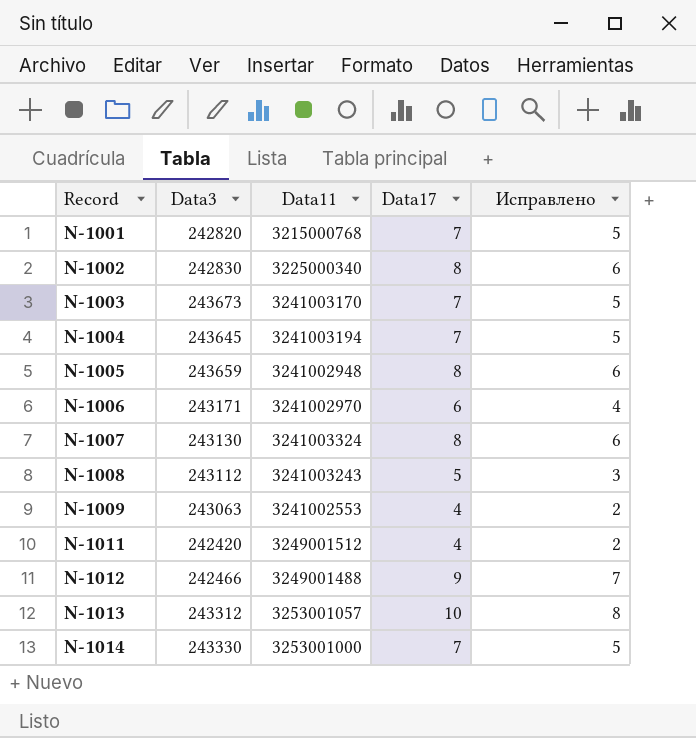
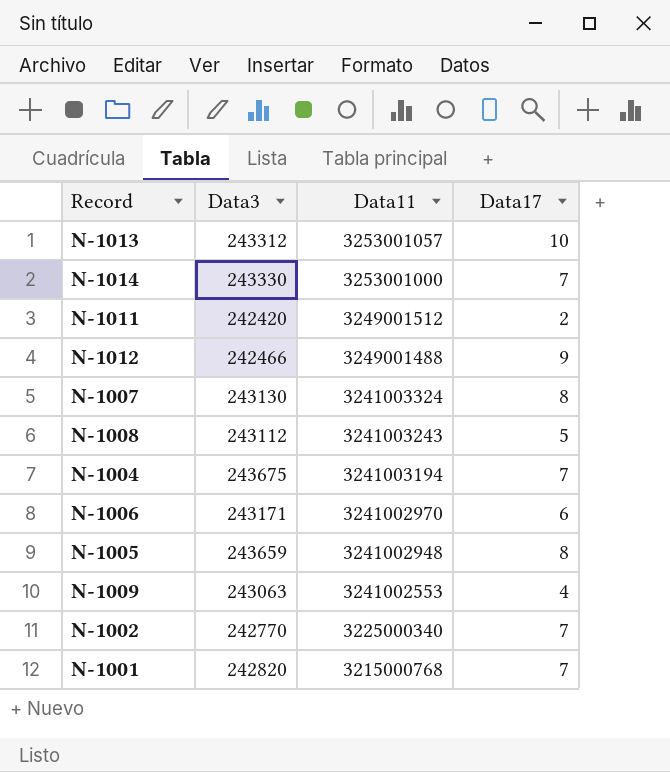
row order: Record ascending -> Data11 descending
column Исправлено | formula: [Data17] - 2 -> none
row N-1003: 243673 | 3241003170 | 7 | 5 -> none
N-1011 | Data17: 4 -> 2
N-1004 | Data3: 243645 -> 243675
N-1002 | Data3: 242830 -> 242770
N-1002 | Data17: 8 -> 7

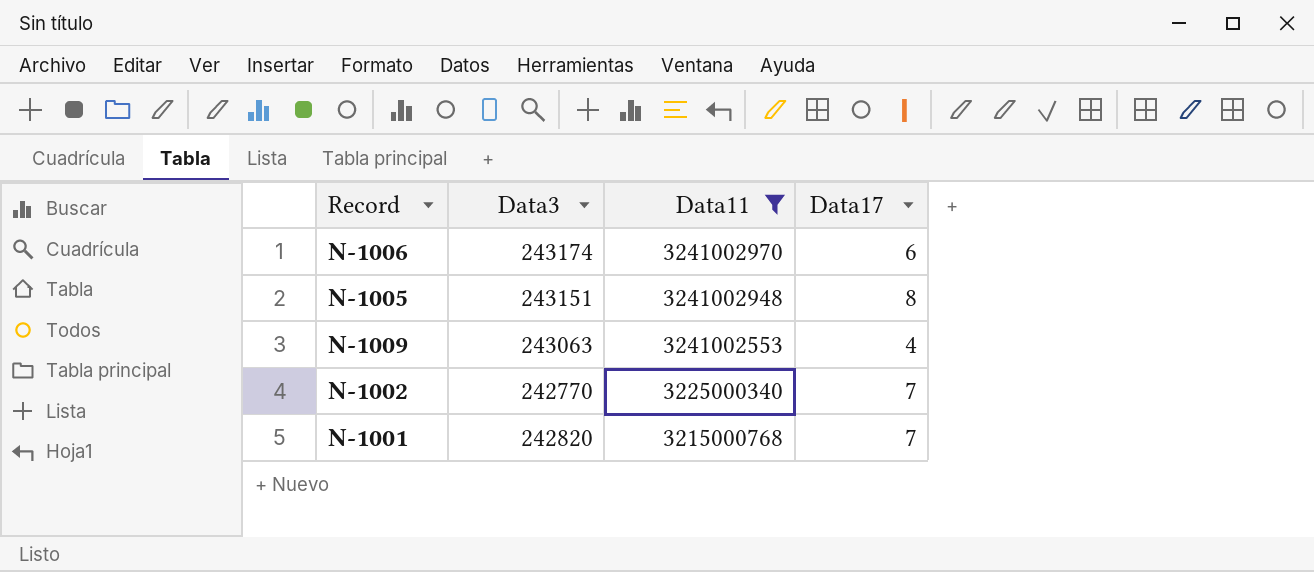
filter: none -> Data11 <= 3241002970
N-1006 | Data3: 243171 -> 243174
N-1005 | Data3: 243659 -> 243151

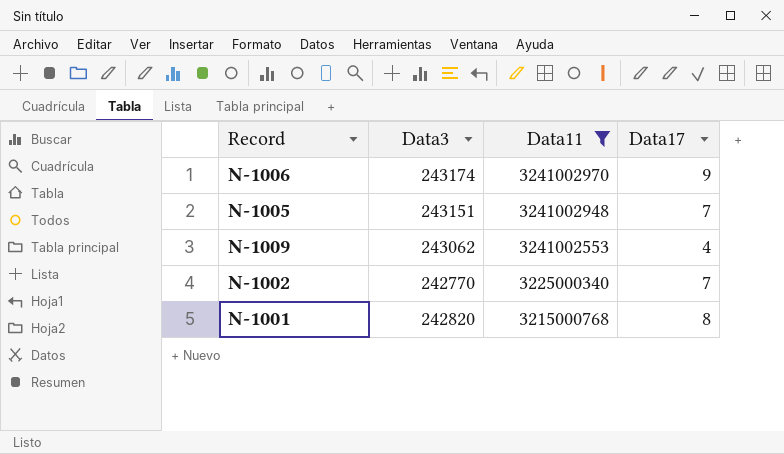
N-1006 | Data17: 6 -> 9
N-1005 | Data17: 8 -> 7
N-1009 | Data3: 243063 -> 243062
N-1001 | Data17: 7 -> 8

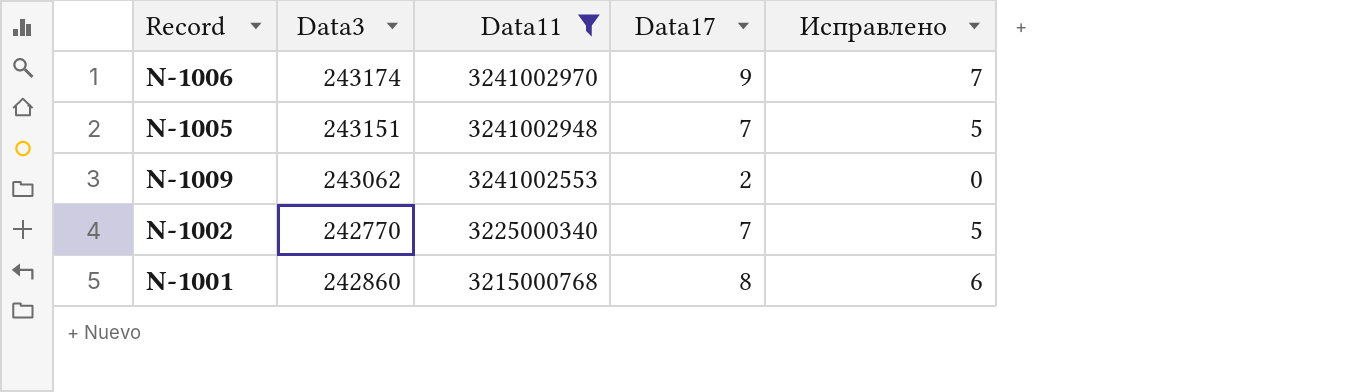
column Исправлено | formula: none -> [Data17] - 2
N-1009 | Data17: 4 -> 2
N-1001 | Data3: 242820 -> 242860

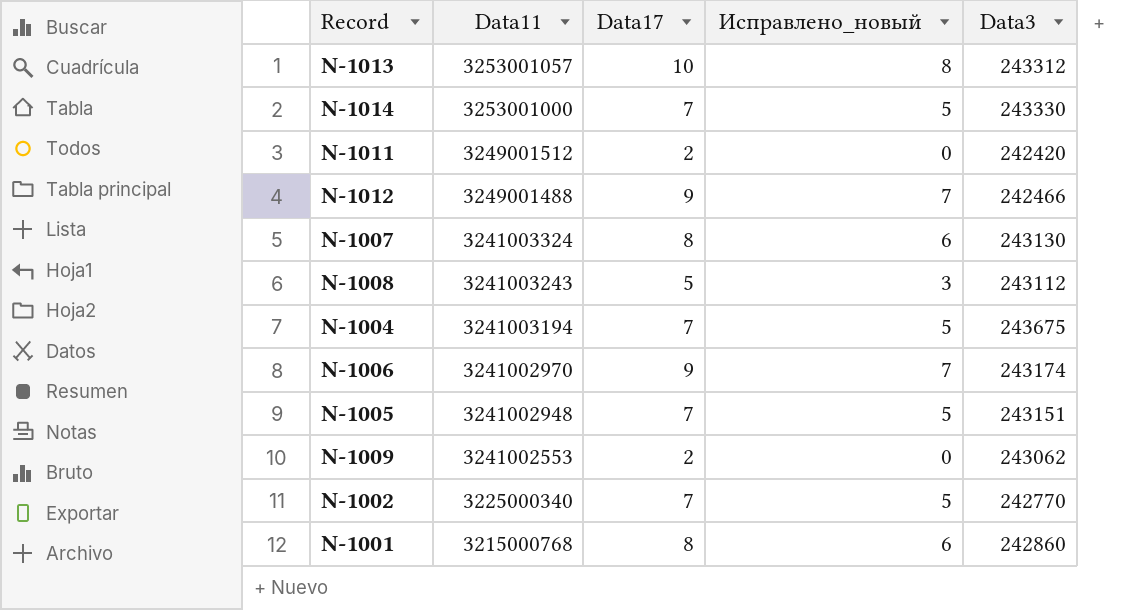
filter: Data11 <= 3241002970 -> none
column name: Исправлено -> Исправлено_новый
column Data3 | position: 2 -> 5

